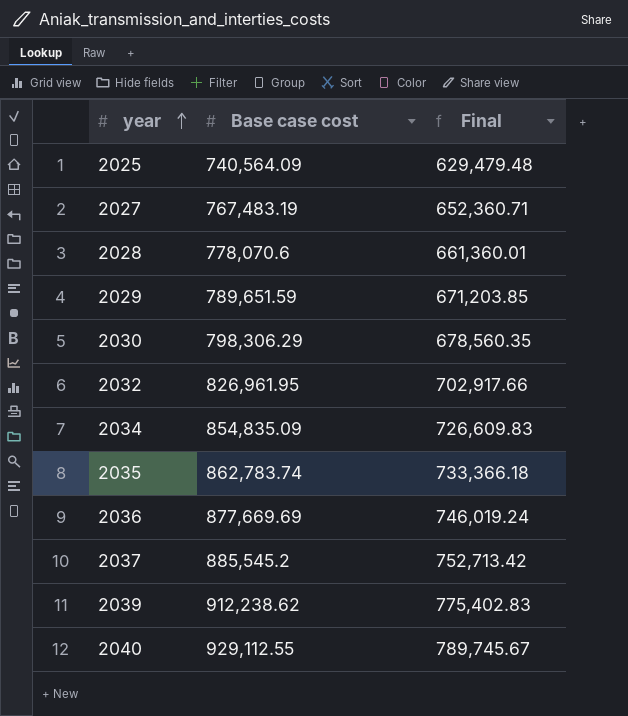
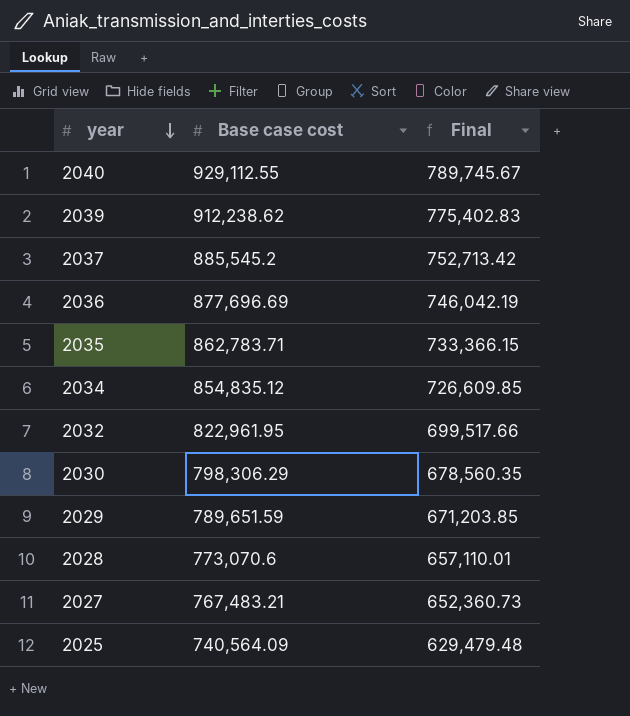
row order: year ascending -> year descending
2036 | Base case cost: 877,669.69 -> 877,696.69
2036 | Final: 746,019.24 -> 746,042.19
2035 | Base case cost: 862,783.74 -> 862,783.71
2035 | Final: 733,366.18 -> 733,366.15
2034 | Base case cost: 854,835.09 -> 854,835.12
2034 | Final: 726,609.83 -> 726,609.85
2032 | Base case cost: 826,961.95 -> 822,961.95
2032 | Final: 702,917.66 -> 699,517.66
2028 | Base case cost: 778,070.6 -> 773,070.6
2028 | Final: 661,360.01 -> 657,110.01
2027 | Base case cost: 767,483.19 -> 767,483.21
2027 | Final: 652,360.71 -> 652,360.73

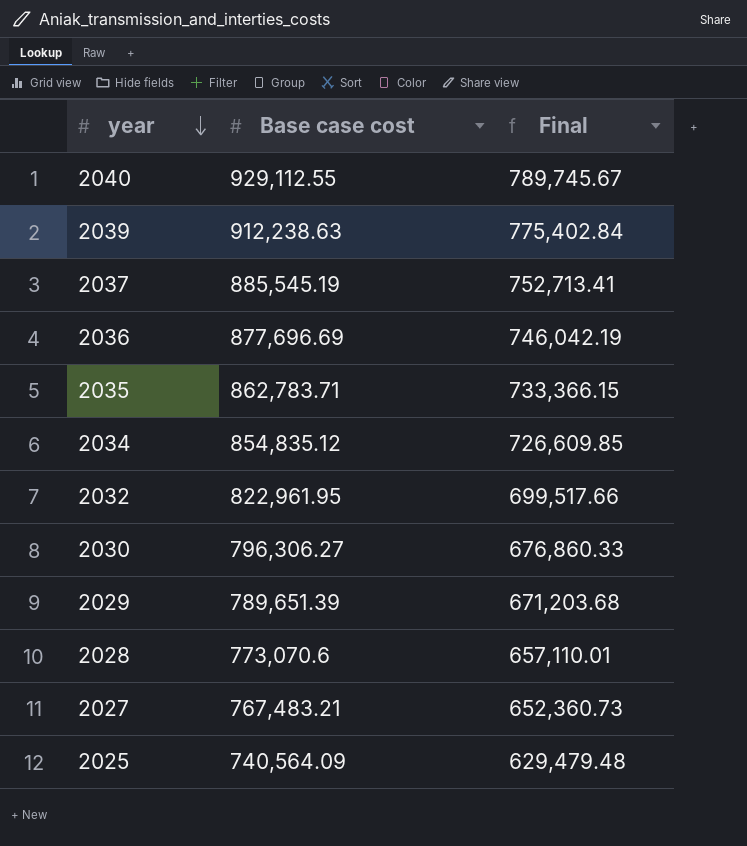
2039 | Base case cost: 912,238.62 -> 912,238.63
2039 | Final: 775,402.83 -> 775,402.84
2037 | Base case cost: 885,545.2 -> 885,545.19
2037 | Final: 752,713.42 -> 752,713.41
2030 | Base case cost: 798,306.29 -> 796,306.27
2030 | Final: 678,560.35 -> 676,860.33
2029 | Base case cost: 789,651.59 -> 789,651.39
2029 | Final: 671,203.85 -> 671,203.68

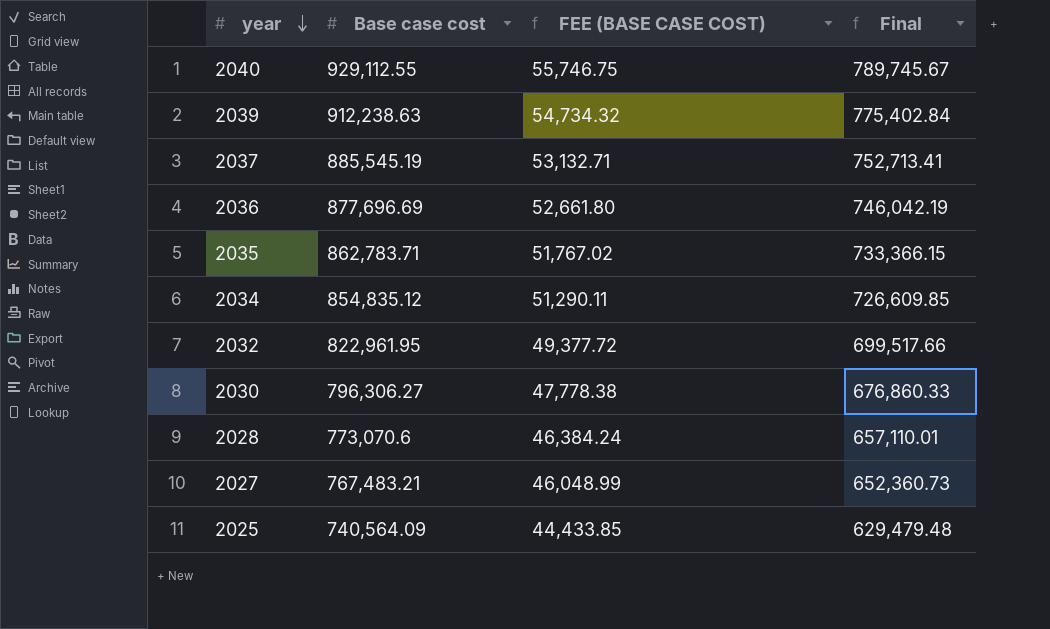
column FEE (BASE CASE COST) | formula: none -> [Base case cost] * 0.06
row 2029: 789,651.39 | 671,203.68 -> none

